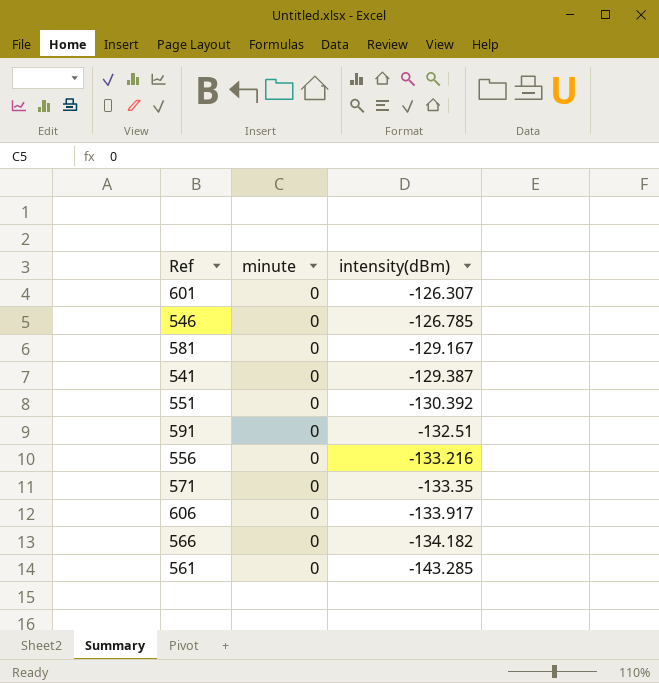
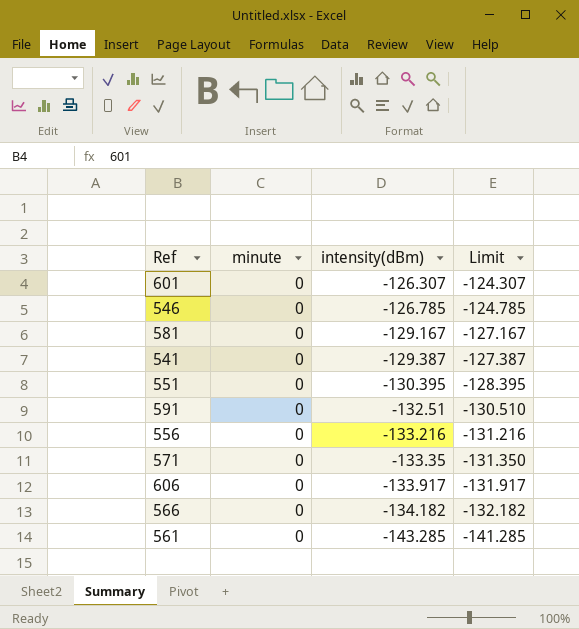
column Limit | formula: none -> [intensity(dBm)] + 2
551 | intensity(dBm): -130.392 -> -130.395

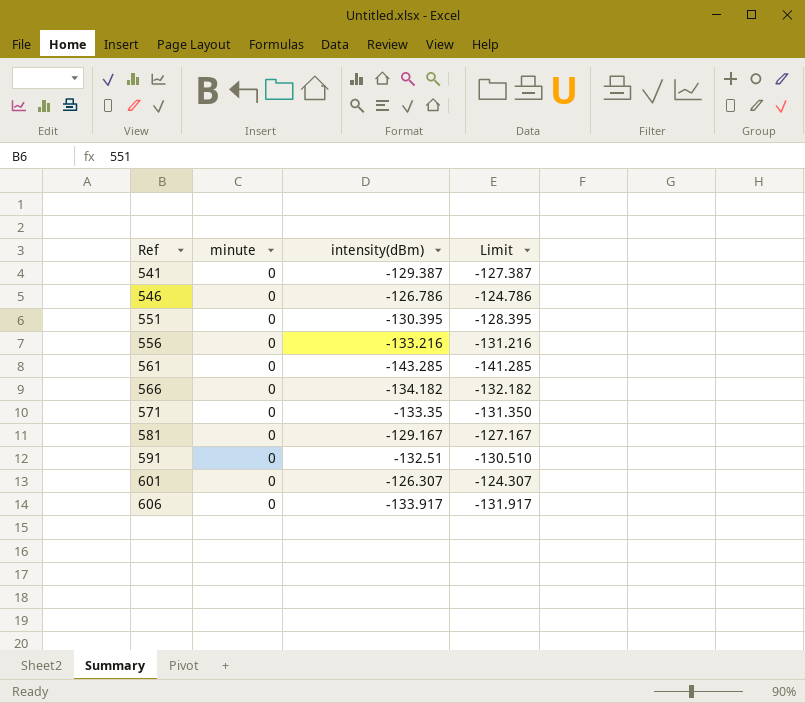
row order: intensity(dBm) descending -> Ref ascending
546 | intensity(dBm): -126.785 -> -126.786
546 | Limit: -124.785 -> -124.786

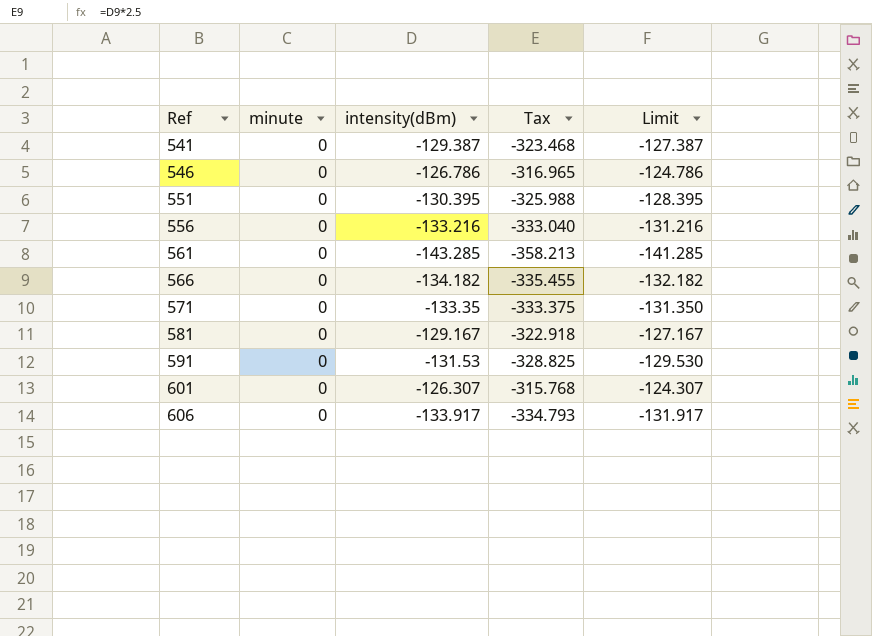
column Tax | formula: none -> [intensity(dBm)] * 2.5
591 | intensity(dBm): -132.51 -> -131.53
591 | Limit: -130.510 -> -129.530

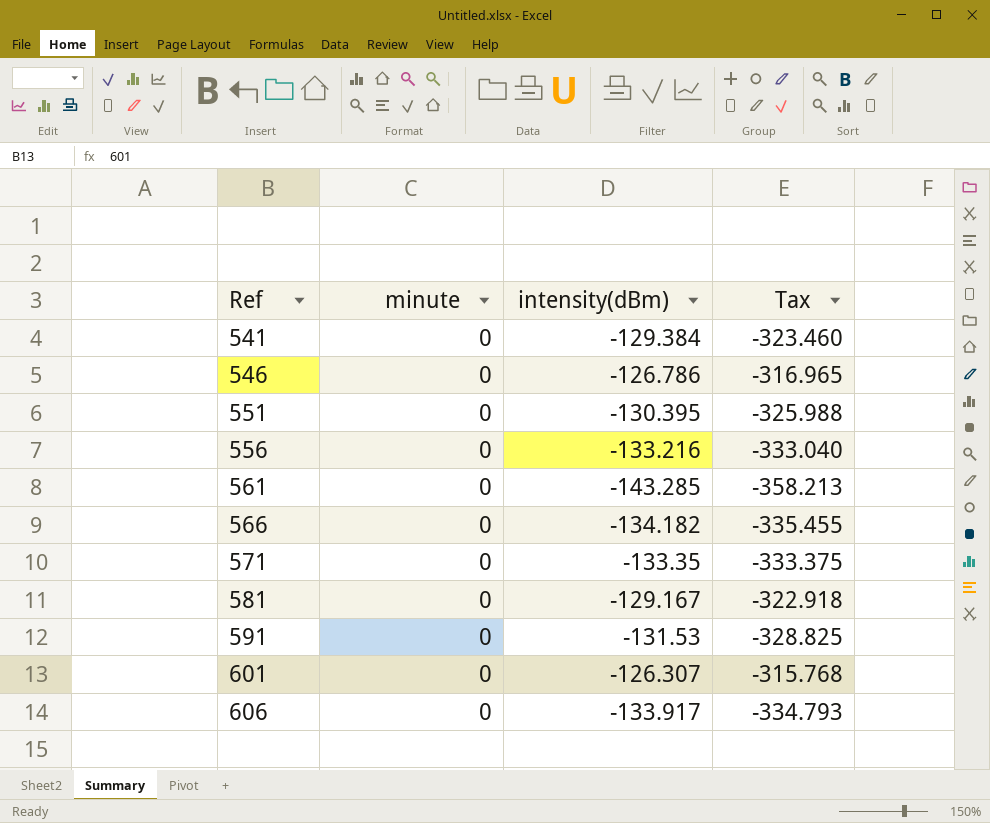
column Limit | formula: [intensity(dBm)] + 2 -> none
541 | intensity(dBm): -129.387 -> -129.384
541 | Tax: -323.468 -> -323.460

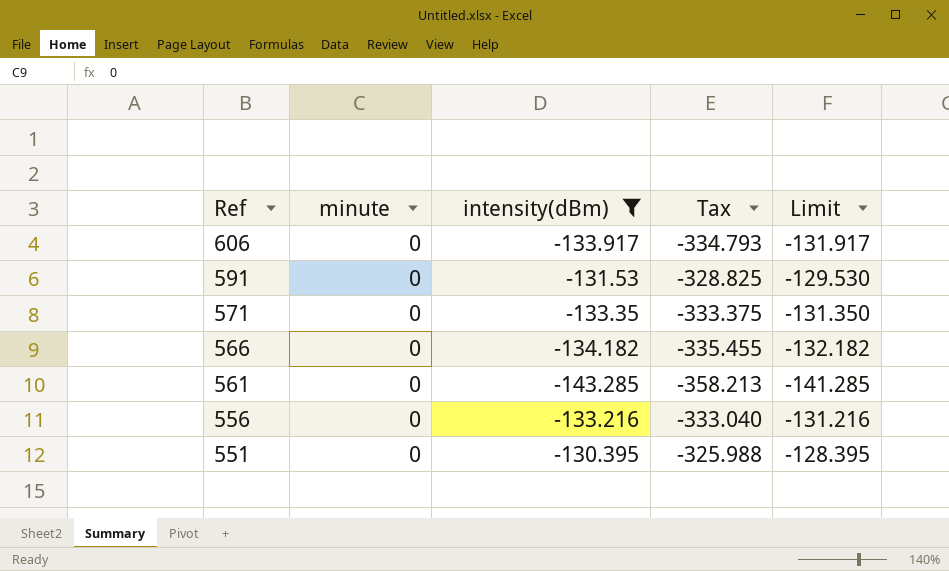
filter: none -> intensity(dBm) <= -130.395
row order: Ref ascending -> Ref descending
column Limit | formula: none -> [intensity(dBm)] + 2

